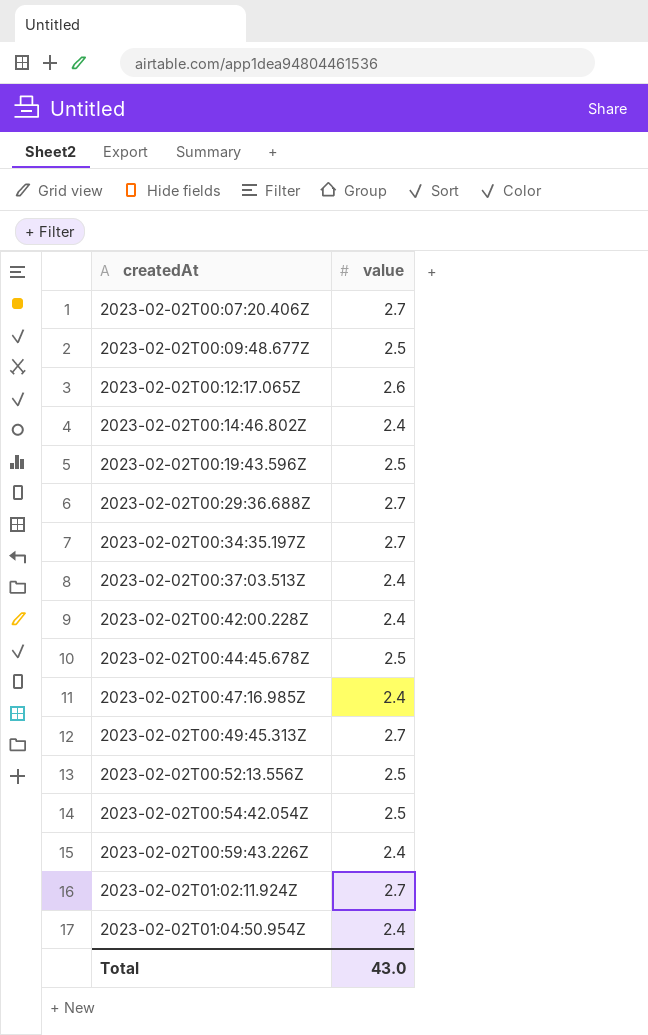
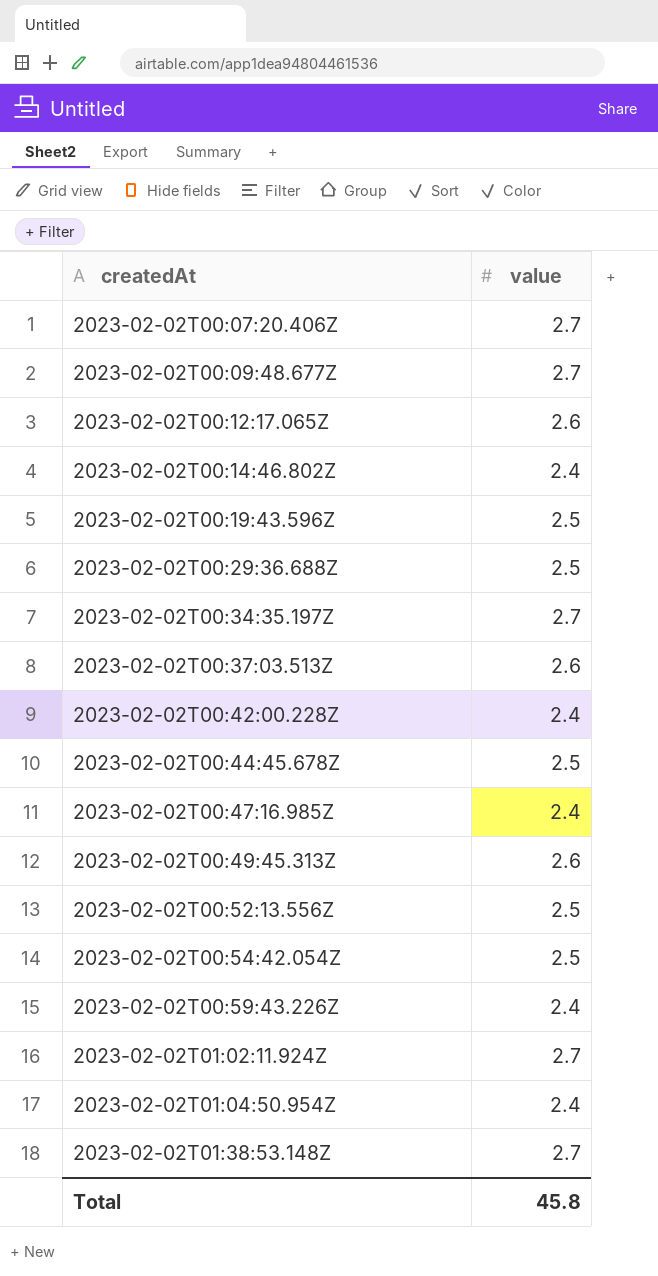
2023-02-02T00:09:48.677Z | value: 2.5 -> 2.7
2023-02-02T00:29:36.688Z | value: 2.7 -> 2.5
2023-02-02T00:37:03.513Z | value: 2.4 -> 2.6
2023-02-02T00:49:45.313Z | value: 2.7 -> 2.6
row 2023-02-02T01:38:53.148Z: none -> 2.7
Total | value: 43.0 -> 45.8

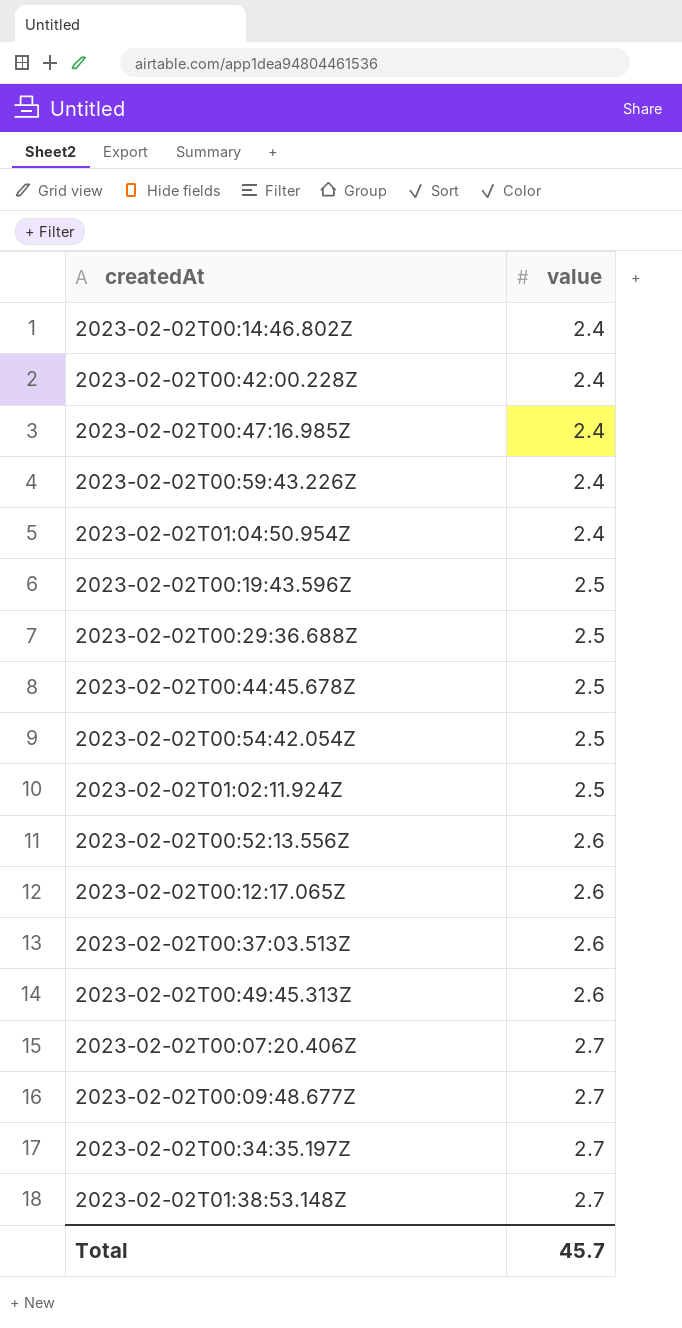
row order: createdAt ascending -> value ascending
2023-02-02T01:02:11.924Z | value: 2.7 -> 2.5
2023-02-02T00:52:13.556Z | value: 2.5 -> 2.6
Total | value: 45.8 -> 45.7

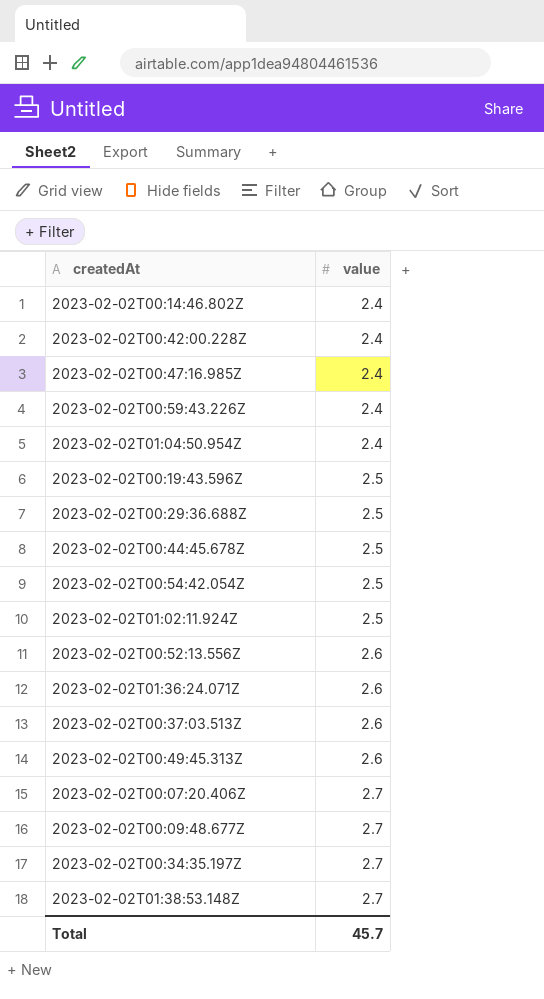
row 2023-02-02T00:12:17.065Z: 2.6 -> none
row 2023-02-02T01:36:24.071Z: none -> 2.6

